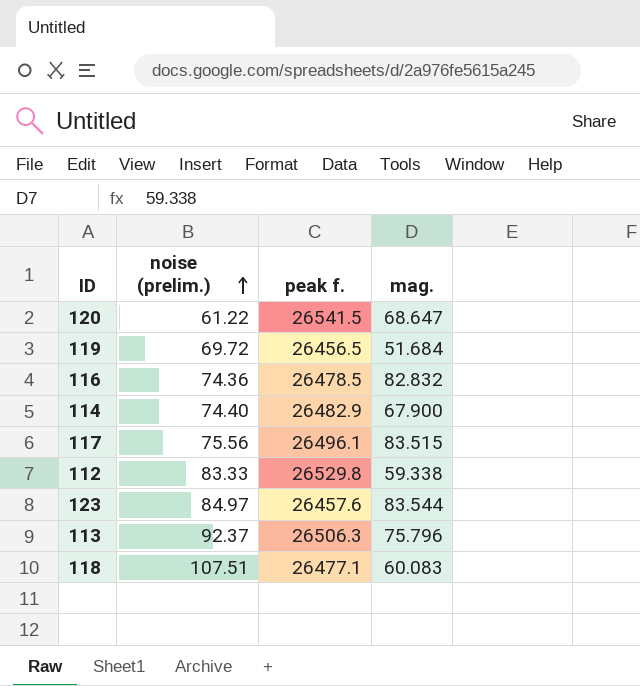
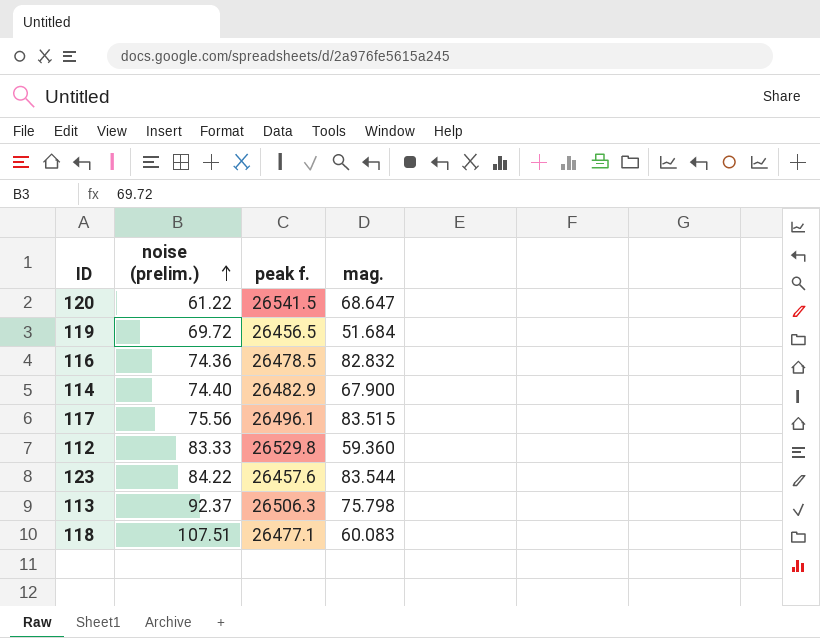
112 | mag.: 59.338 -> 59.360
123 | noise (prelim.): 84.97 -> 84.22
113 | mag.: 75.796 -> 75.798

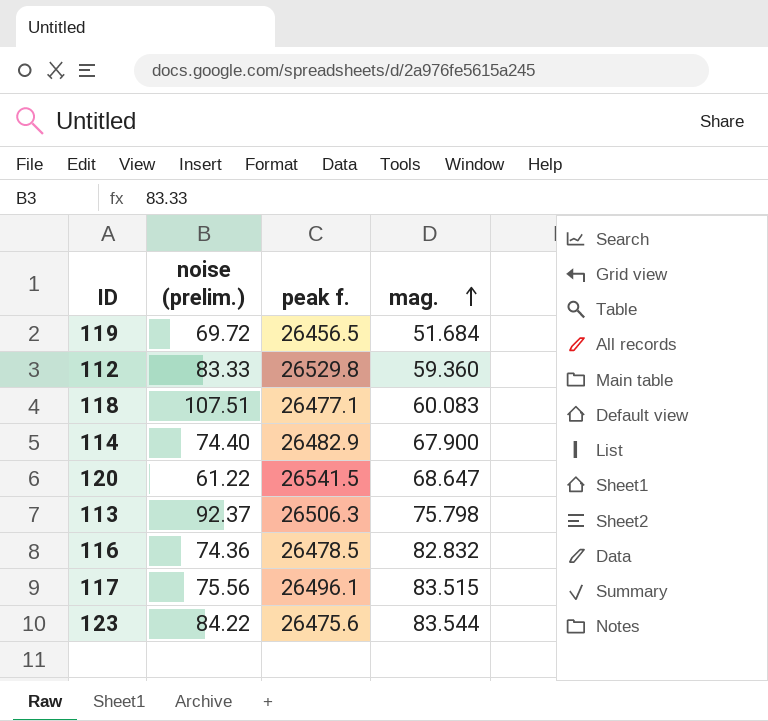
row order: noise (prelim.) ascending -> mag. ascending
123 | peak f.: 26457.6 -> 26475.6

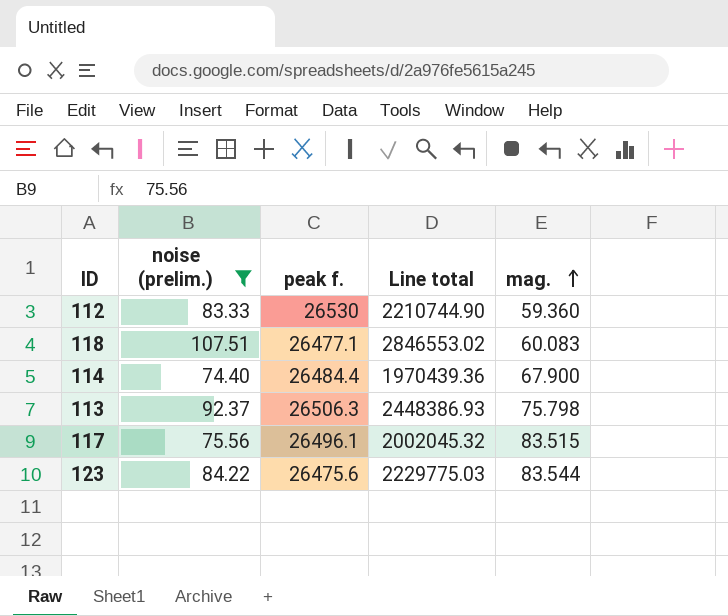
filter: none -> noise (prelim.) >= 74.40
column Line total | formula: none -> [noise (prelim.)] * [peak f.]
112 | peak f.: 26529.8 -> 26530
114 | peak f.: 26482.9 -> 26484.4

